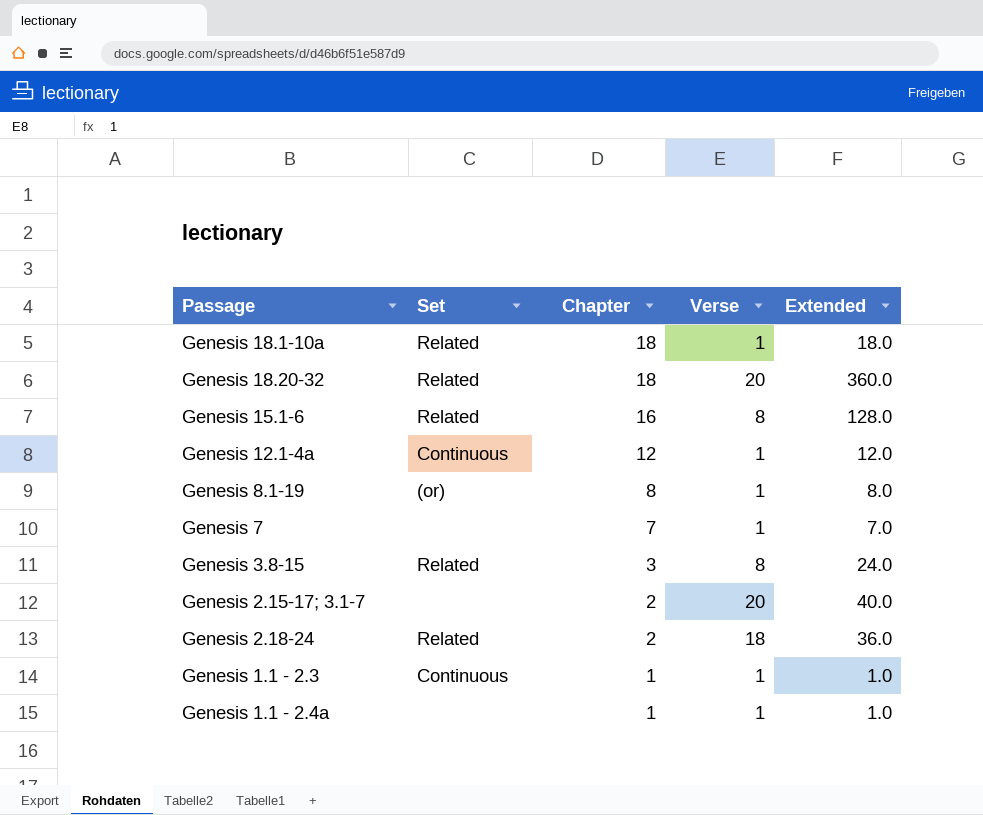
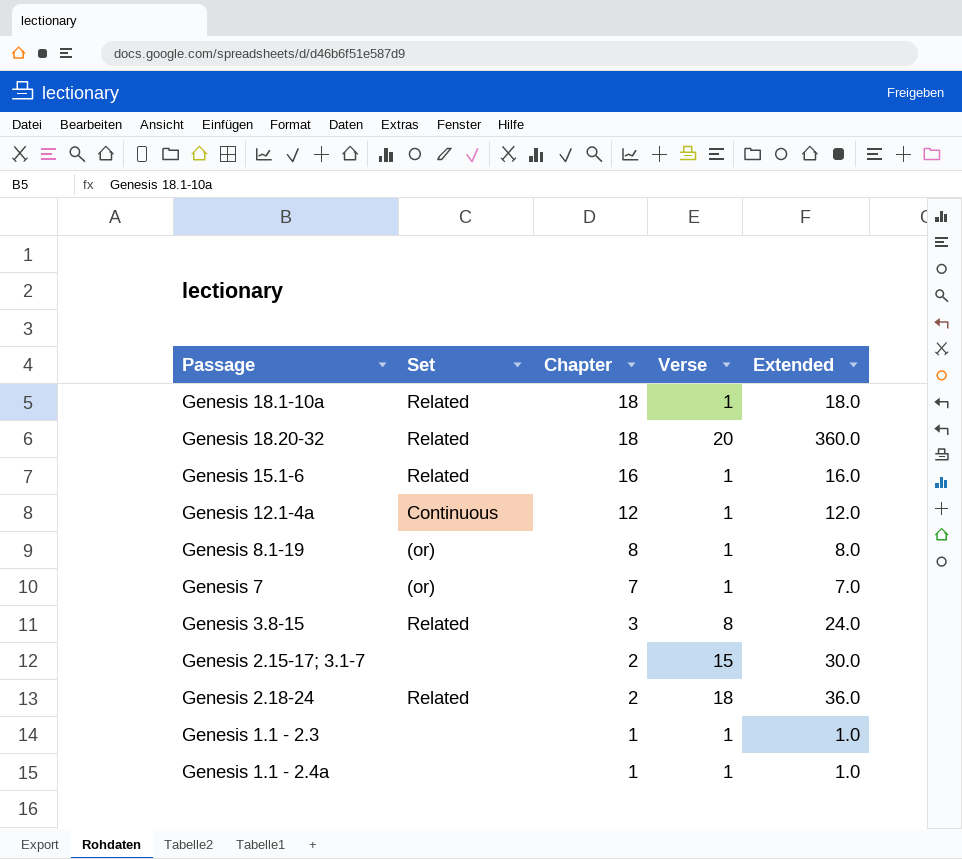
Genesis 15.1-6 | Verse: 8 -> 1
Genesis 15.1-6 | Extended: 128.0 -> 16.0
Genesis 7 | Set: none -> (or)
Genesis 2.15-17; 3.1-7 | Verse: 20 -> 15
Genesis 2.15-17; 3.1-7 | Extended: 40.0 -> 30.0
Genesis 1.1 - 2.3 | Set: Continuous -> none

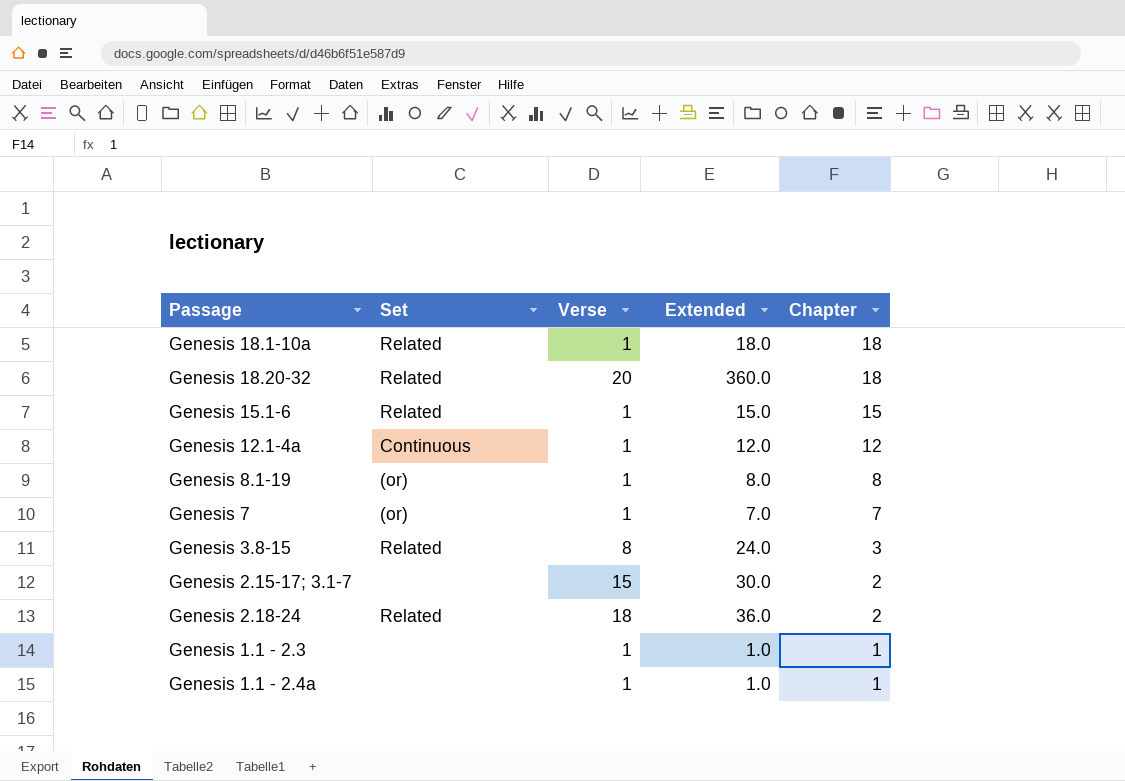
column Chapter | position: 3 -> 5
Genesis 15.1-6 | Extended: 16.0 -> 15.0
Genesis 15.1-6 | Chapter: 16 -> 15

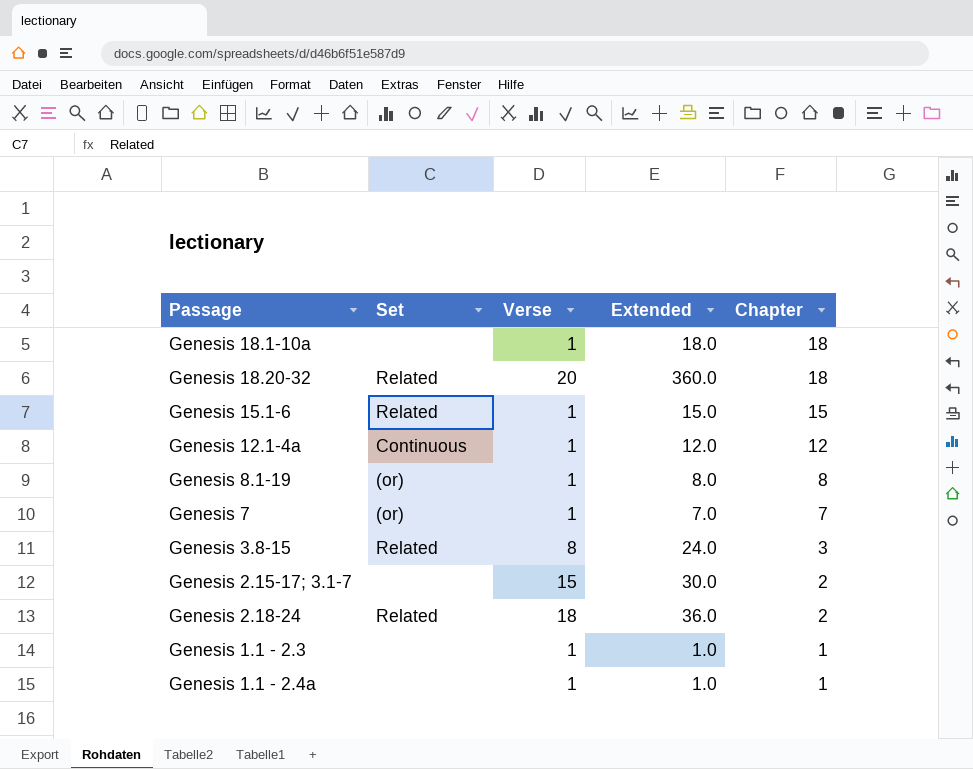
Genesis 18.1-10a | Set: Related -> none

